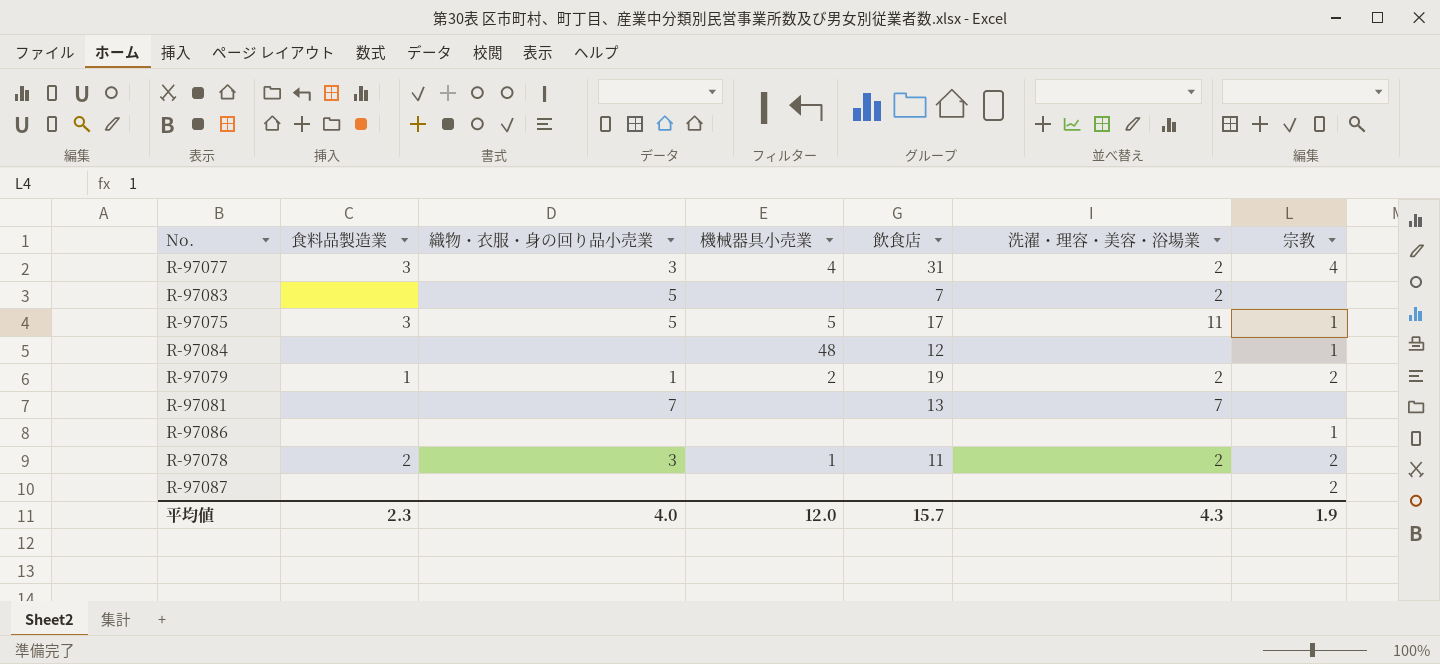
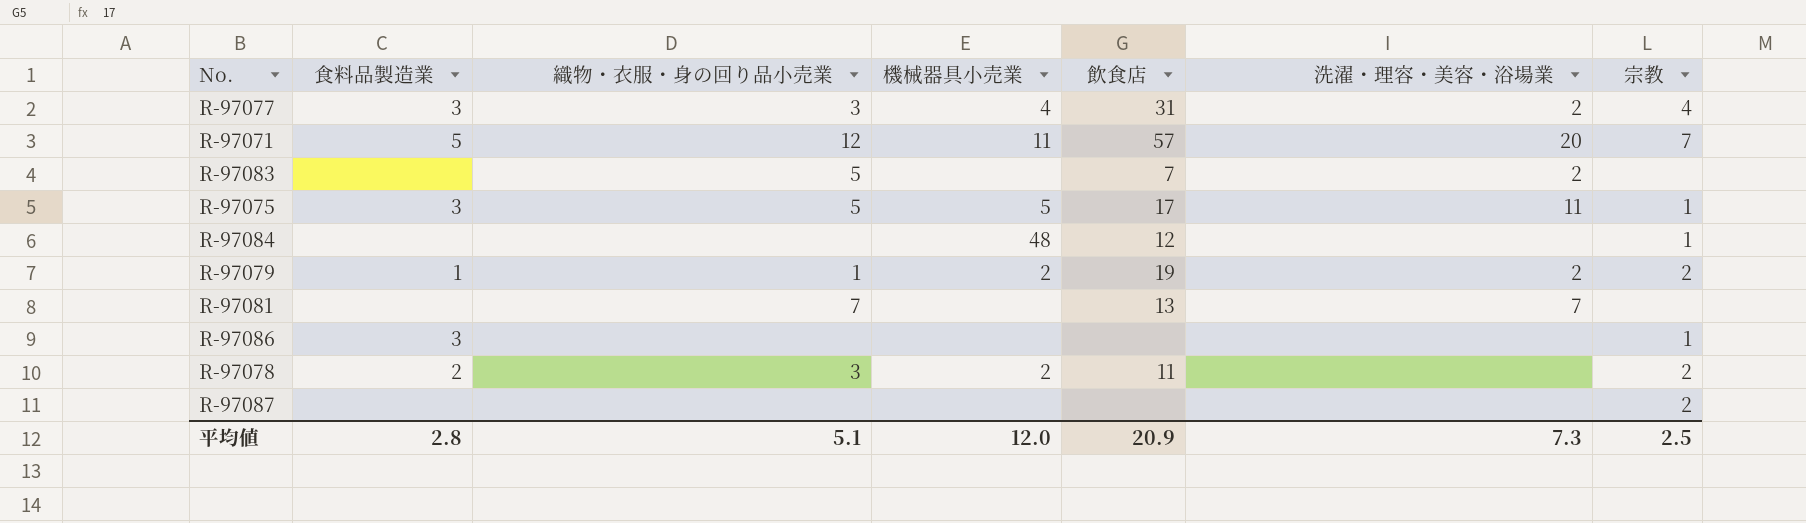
row R-97071: none -> 5 | 12 | 11 | 57 | 20 | 7
R-97086 | 食料品製造業: none -> 3
R-97078 | 機械器具小売業: 1 -> 2
R-97078 | 洗濯・理容・美容・浴場業: 2 -> none
平均値 | 食料品製造業: 2.3 -> 2.8
平均値 | 織物・衣服・身の回り品小売業: 4.0 -> 5.1
平均値 | 飲食店: 15.7 -> 20.9
平均値 | 洗濯・理容・美容・浴場業: 4.3 -> 7.3
平均値 | 宗教: 1.9 -> 2.5

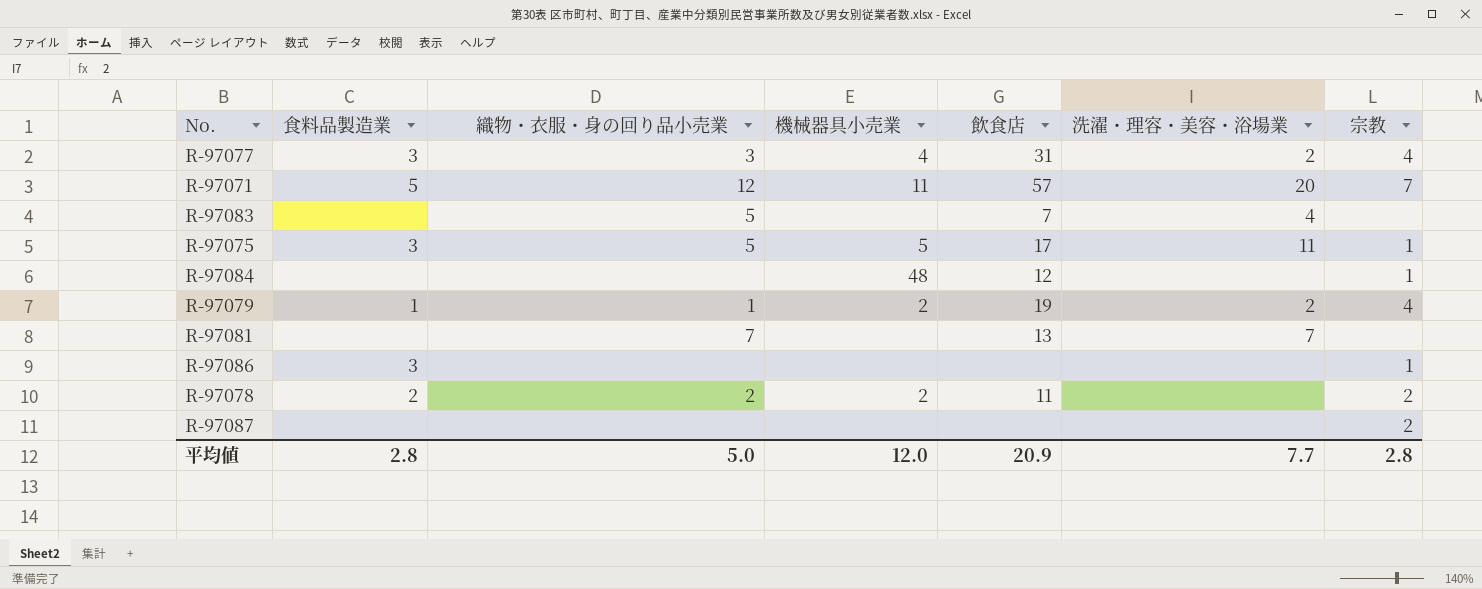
R-97083 | 洗濯・理容・美容・浴場業: 2 -> 4
R-97079 | 宗教: 2 -> 4
R-97078 | 織物・衣服・身の回り品小売業: 3 -> 2
平均値 | 織物・衣服・身の回り品小売業: 5.1 -> 5.0
平均値 | 洗濯・理容・美容・浴場業: 7.3 -> 7.7
平均値 | 宗教: 2.5 -> 2.8

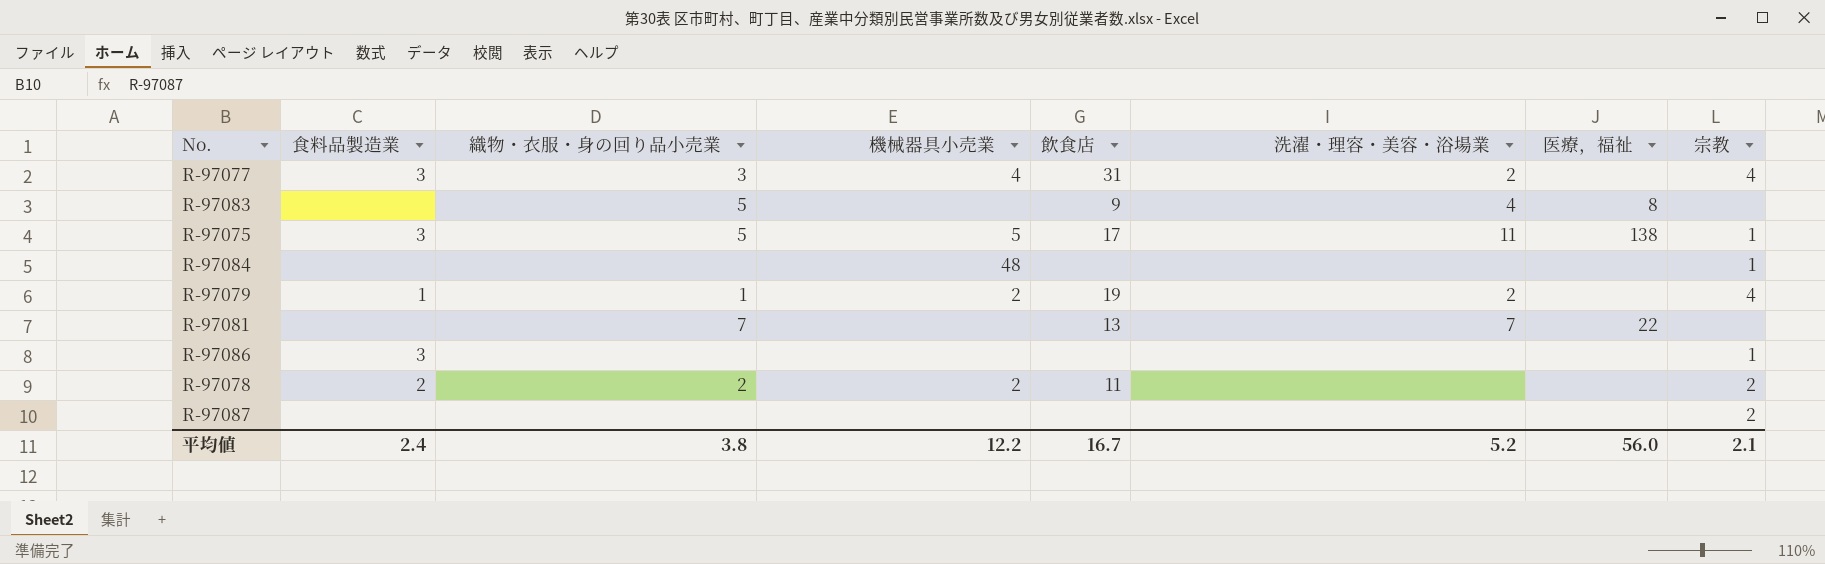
column 医療，福祉 | position: none -> 7
row R-97071: 5 | 12 | 11 | 57 | 20 | 7 -> none
R-97083 | 飲食店: 7 -> 9
R-97084 | 飲食店: 12 -> none
平均値 | 食料品製造業: 2.8 -> 2.4
平均値 | 織物・衣服・身の回り品小売業: 5.0 -> 3.8
平均値 | 機械器具小売業: 12.0 -> 12.2
平均値 | 飲食店: 20.9 -> 16.7
平均値 | 洗濯・理容・美容・浴場業: 7.7 -> 5.2
平均値 | 宗教: 2.8 -> 2.1

